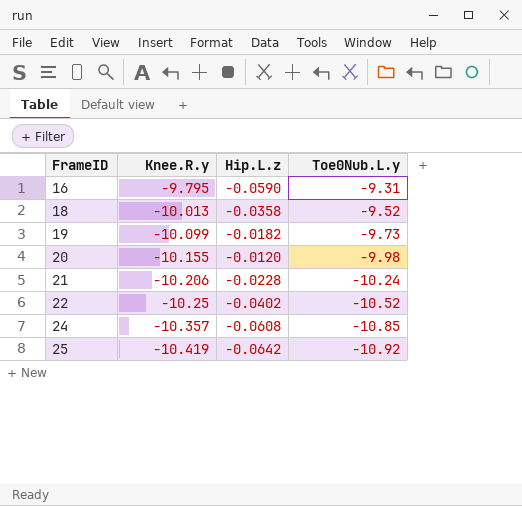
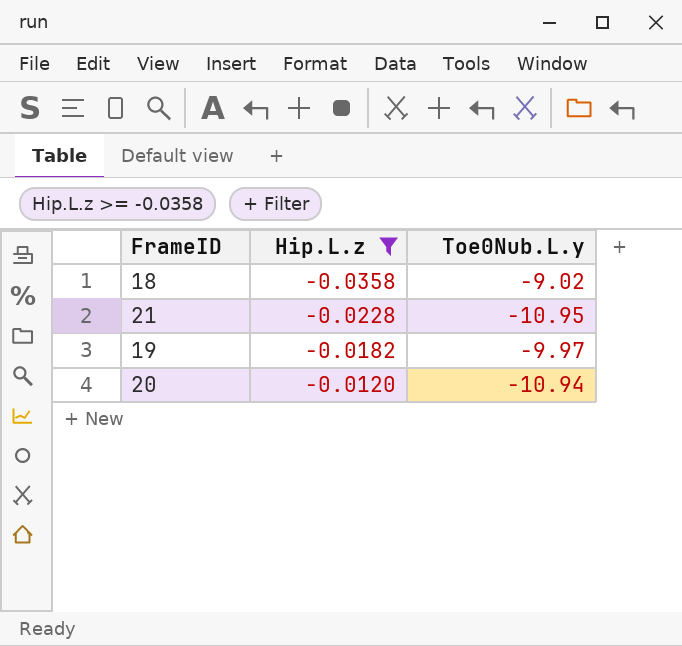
filter: none -> Hip.L.z >= -0.0358
row order: FrameID ascending -> Hip.L.z ascending
column Knee.R.y | position: 2 -> none
18 | Toe0Nub.L.y: -9.52 -> -9.02
21 | Toe0Nub.L.y: -10.24 -> -10.95
19 | Toe0Nub.L.y: -9.73 -> -9.97
20 | Toe0Nub.L.y: -9.98 -> -10.94

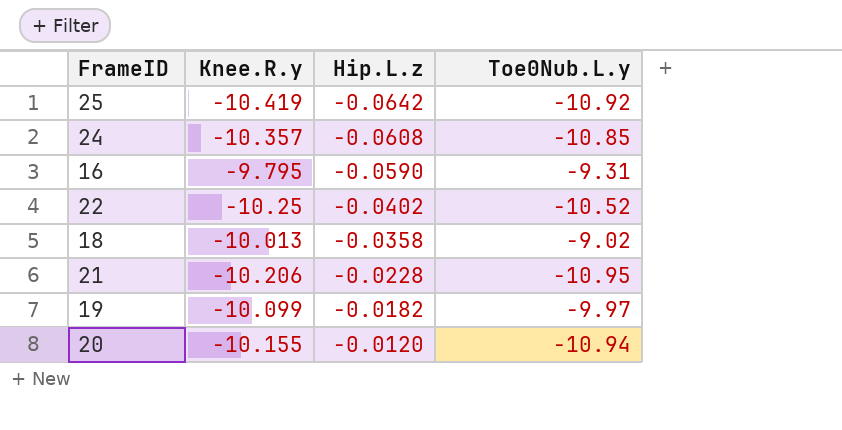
filter: Hip.L.z >= -0.0358 -> none
column Knee.R.y | position: none -> 2

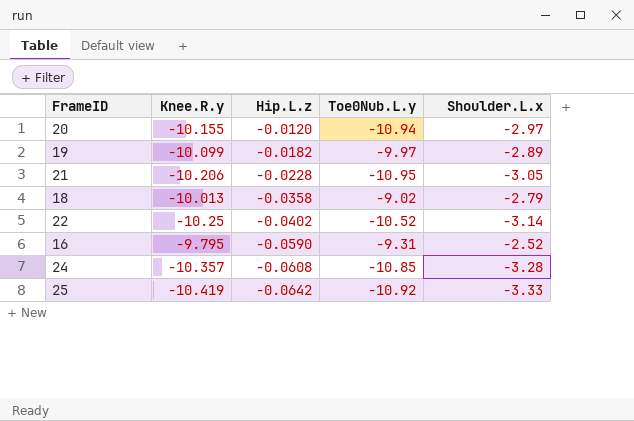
row order: Hip.L.z ascending -> Hip.L.z descending
column Shoulder.L.x | position: none -> 5

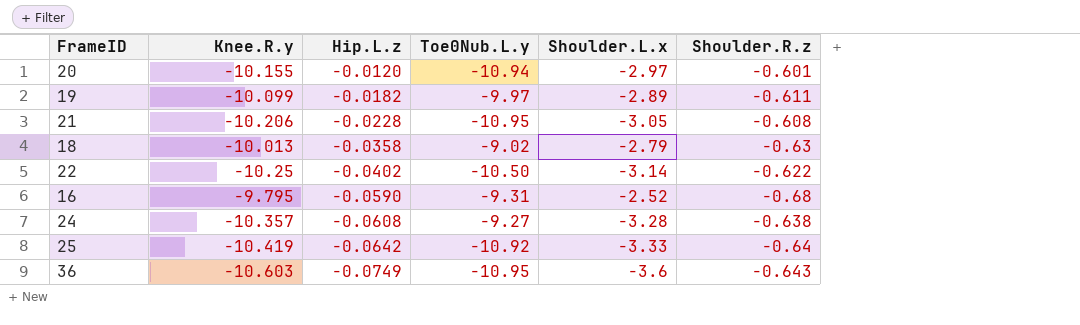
column Shoulder.R.z | position: none -> 6
22 | Toe0Nub.L.y: -10.52 -> -10.50
24 | Toe0Nub.L.y: -10.85 -> -9.27
row 36: none -> -10.603 | -0.0749 | -10.95 | -3.6 | -0.643

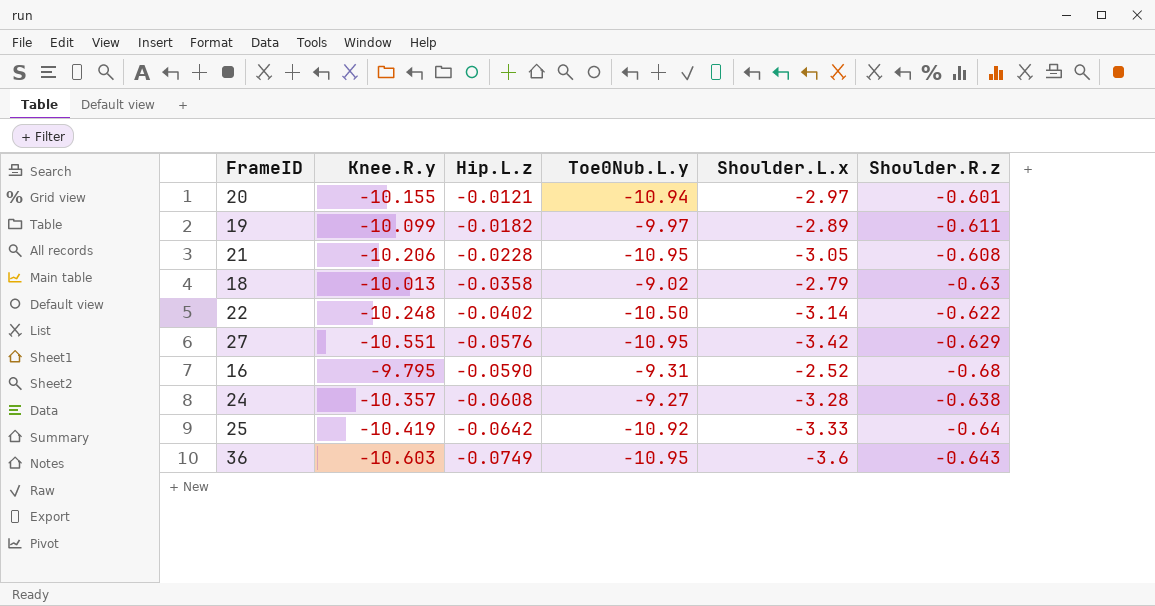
20 | Hip.L.z: -0.0120 -> -0.0121
22 | Knee.R.y: -10.25 -> -10.248
row 27: none -> -10.551 | -0.0576 | -10.95 | -3.42 | -0.629

